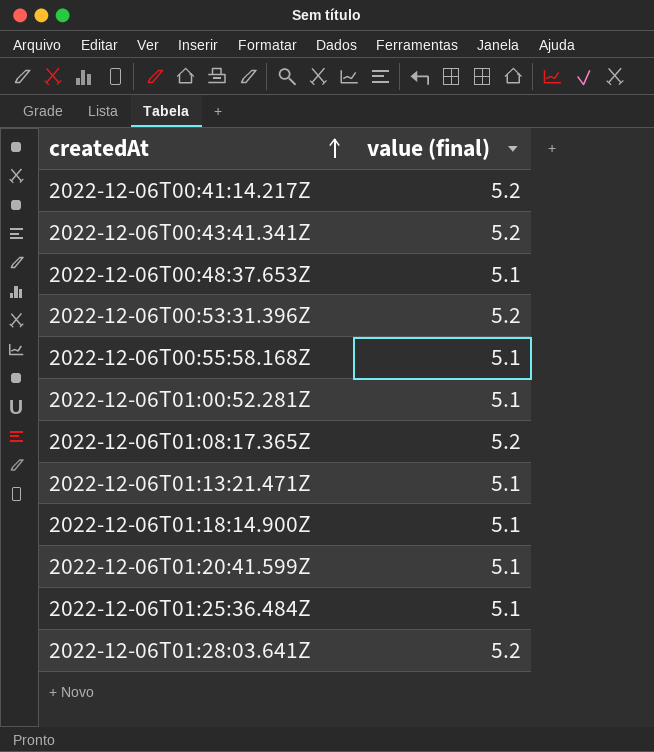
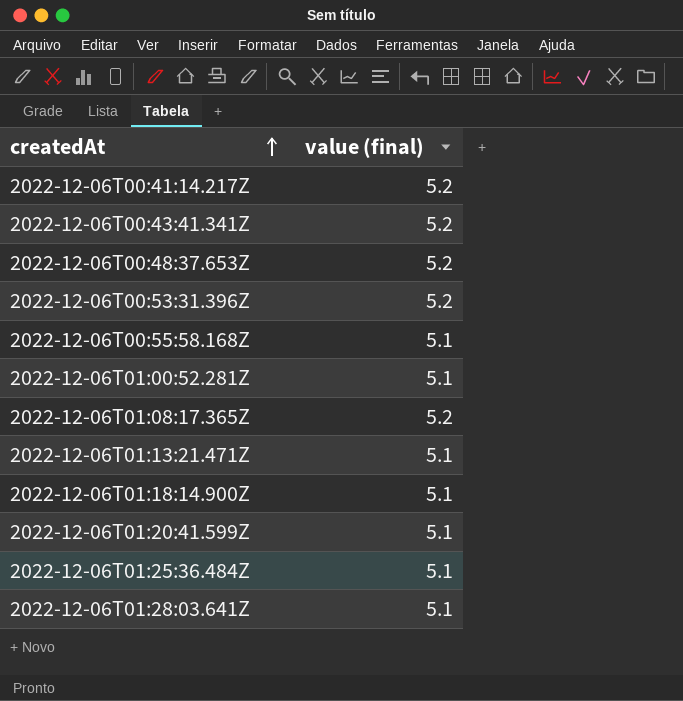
2022-12-06T00:48:37.653Z | value (final): 5.1 -> 5.2
2022-12-06T01:28:03.641Z | value (final): 5.2 -> 5.1

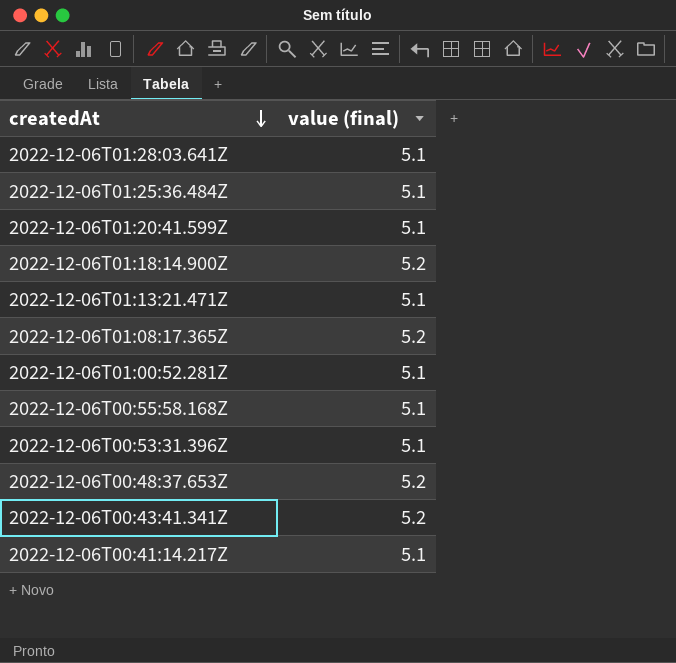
row order: createdAt ascending -> createdAt descending
2022-12-06T01:18:14.900Z | value (final): 5.1 -> 5.2
2022-12-06T00:53:31.396Z | value (final): 5.2 -> 5.1
2022-12-06T00:41:14.217Z | value (final): 5.2 -> 5.1

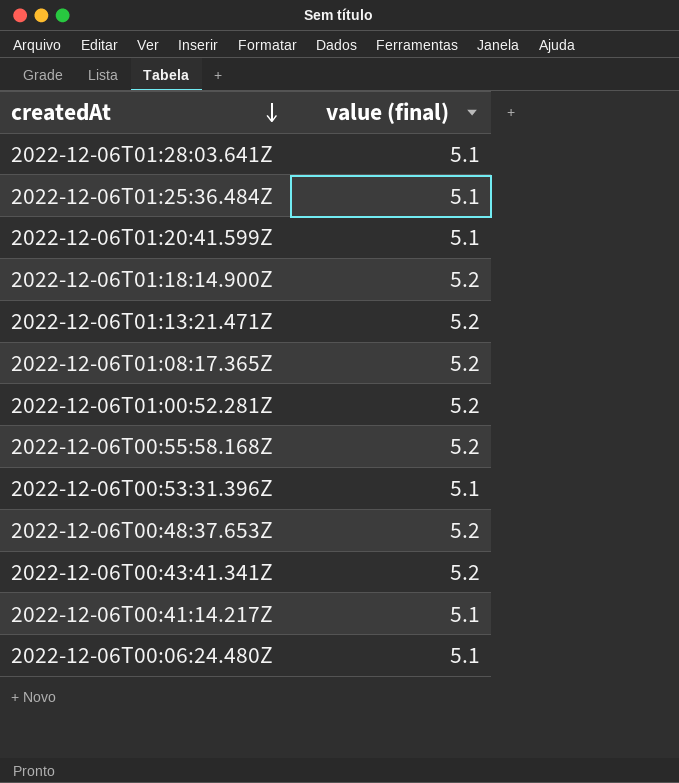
2022-12-06T01:13:21.471Z | value (final): 5.1 -> 5.2
2022-12-06T01:00:52.281Z | value (final): 5.1 -> 5.2
2022-12-06T00:55:58.168Z | value (final): 5.1 -> 5.2
row 2022-12-06T00:06:24.480Z: none -> 5.1

